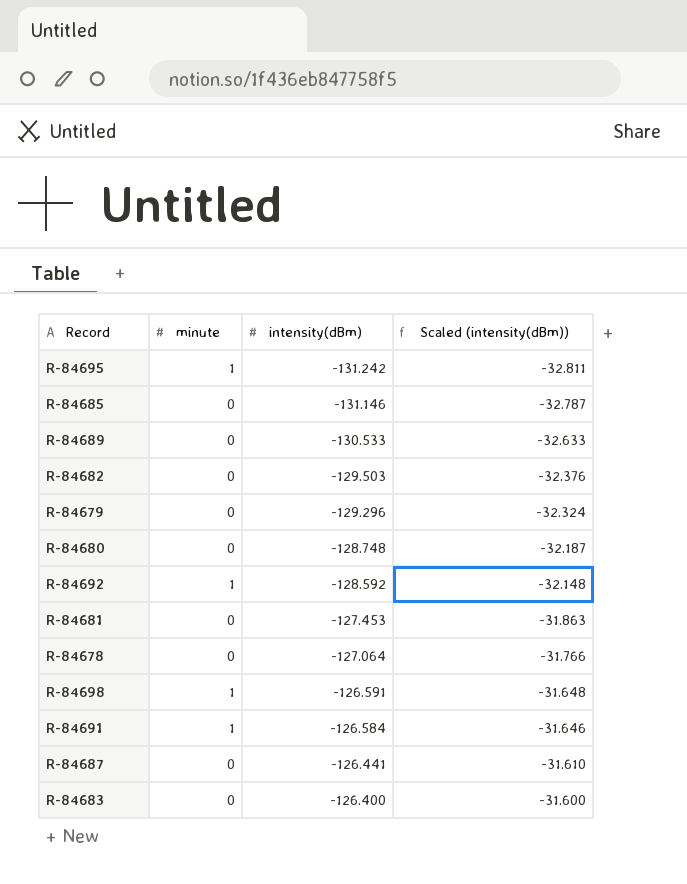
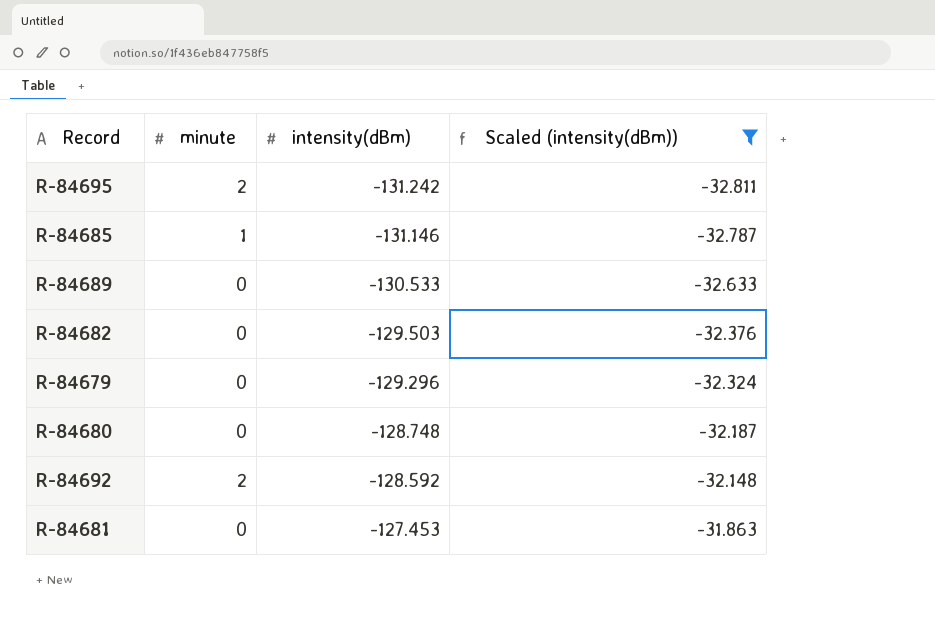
filter: none -> Scaled (intensity(dBm)) <= -31.863
R-84695 | minute: 1 -> 2
R-84685 | minute: 0 -> 1
R-84692 | minute: 1 -> 2

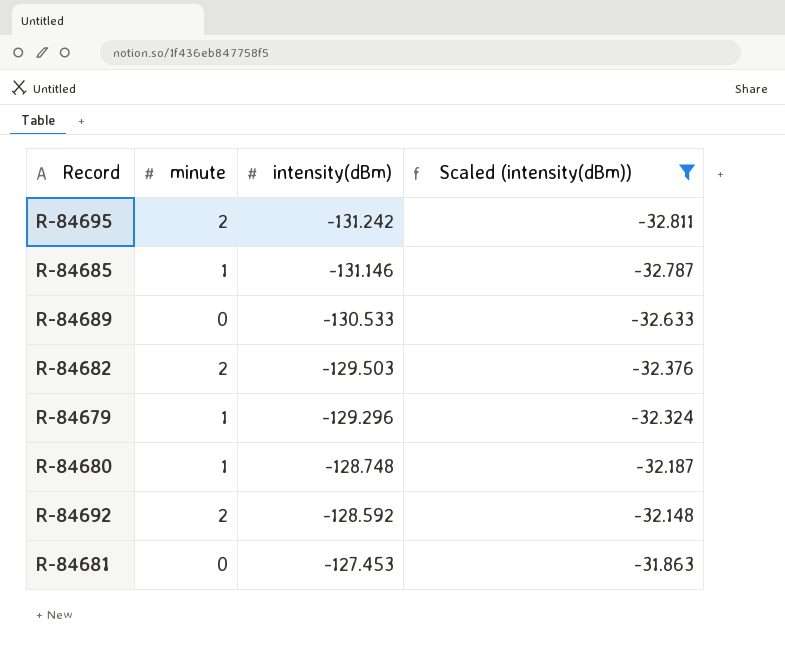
R-84682 | minute: 0 -> 2
R-84679 | minute: 0 -> 1
R-84680 | minute: 0 -> 1

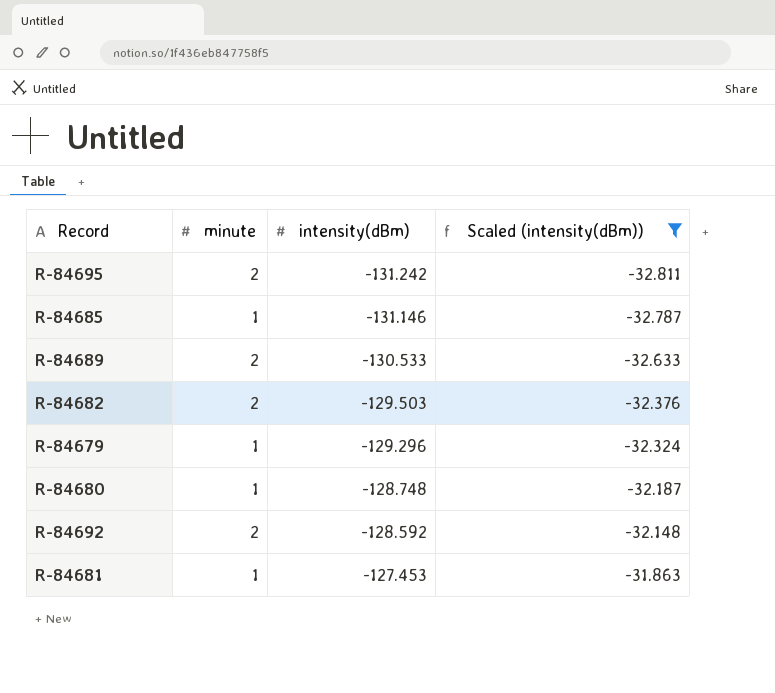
R-84689 | minute: 0 -> 2
R-84681 | minute: 0 -> 1

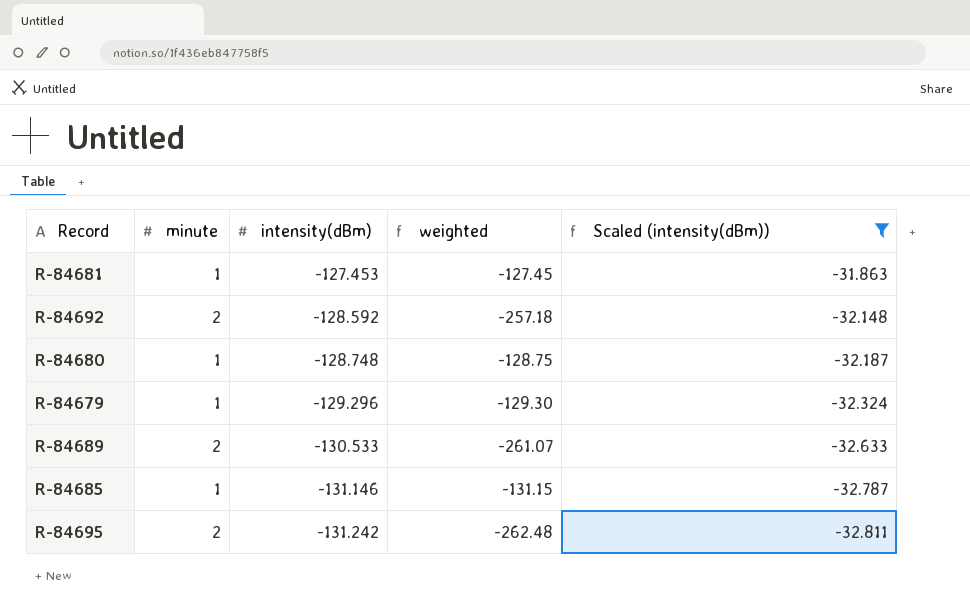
row order: intensity(dBm) ascending -> intensity(dBm) descending
column weighted | formula: none -> [minute] * [intensity(dBm)]
row R-84682: 2 | -129.503 | -32.376 -> none

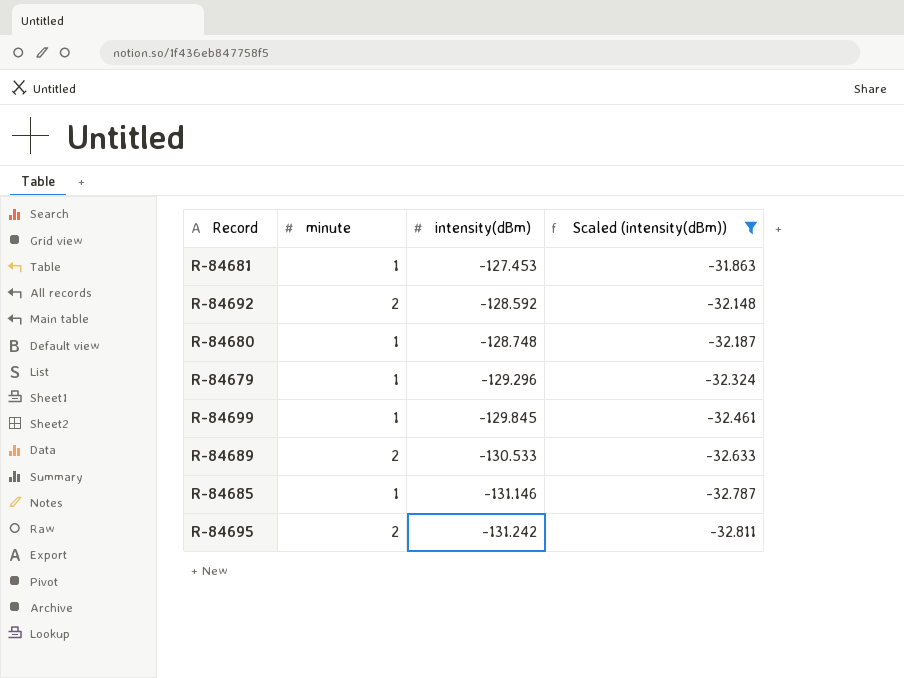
column weighted | formula: [minute] * [intensity(dBm)] -> none
row R-84699: none -> 1 | -129.845 | -32.461

